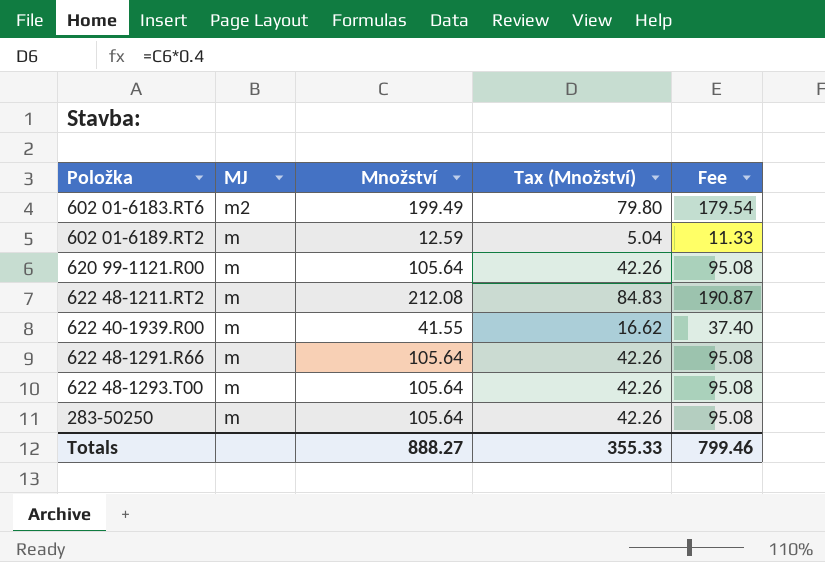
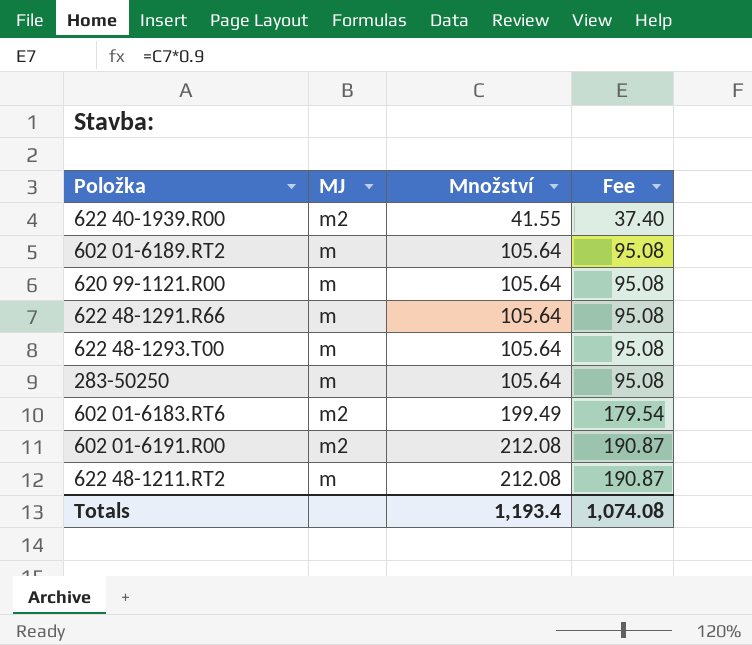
row order: MJ descending -> Množství ascending
column Tax (Množství) | formula: [Množství] * 0.4 -> none
622 40-1939.R00 | MJ: m -> m2
602 01-6189.RT2 | Množství: 12.59 -> 105.64
602 01-6189.RT2 | Fee: 11.33 -> 95.08
row 602 01-6191.R00: none -> m2 | 212.08 | 190.87
Totals | Množství: 888.27 -> 1,193.4
Totals | Fee: 799.46 -> 1,074.08

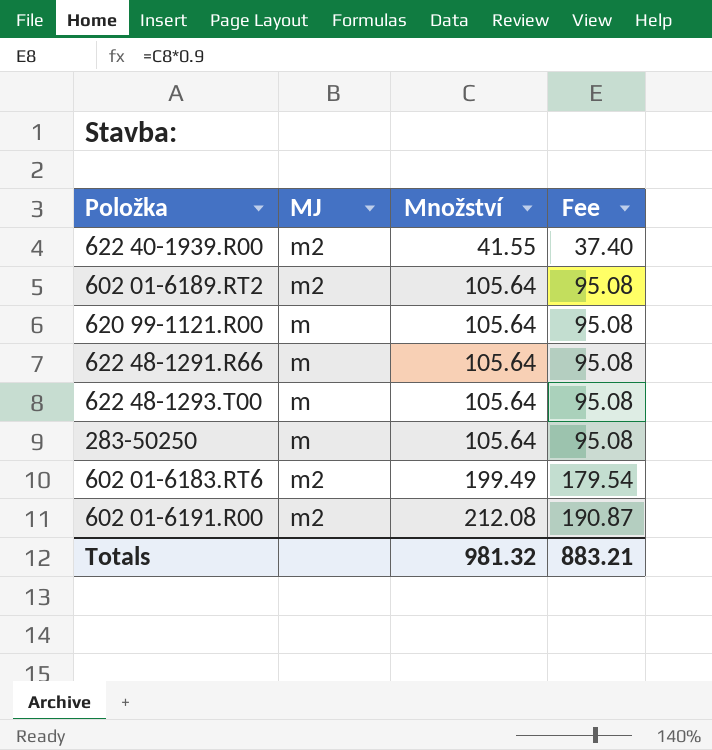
row 622 48-1211.RT2: m | 212.08 | 190.87 -> none
602 01-6189.RT2 | MJ: m -> m2
Totals | Množství: 1,193.4 -> 981.32
Totals | Fee: 1,074.08 -> 883.21

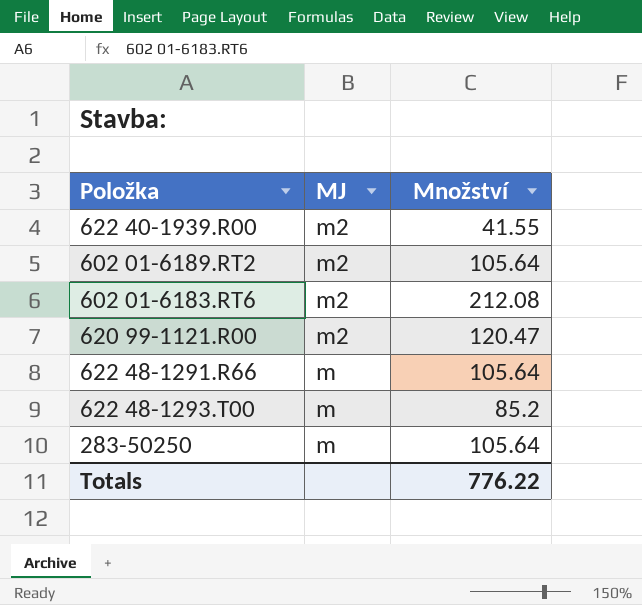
row order: Množství ascending -> MJ descending
column Fee | formula: [Množství] * 0.9 -> none
row 602 01-6191.R00: m2 | 212.08 | 190.87 -> none
602 01-6183.RT6 | Množství: 199.49 -> 212.08
620 99-1121.R00 | MJ: m -> m2
620 99-1121.R00 | Množství: 105.64 -> 120.47
622 48-1293.T00 | Množství: 105.64 -> 85.2
Totals | Množství: 981.32 -> 776.22

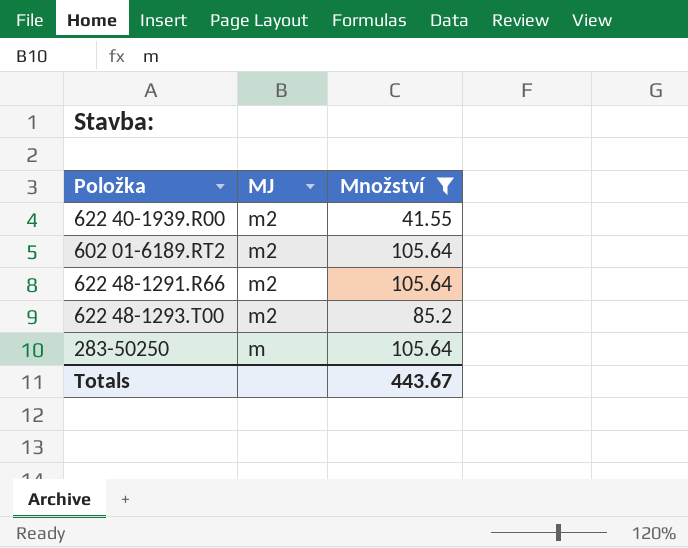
filter: none -> Množství <= 105.64
622 48-1291.R66 | MJ: m -> m2
622 48-1293.T00 | MJ: m -> m2
Totals | Množství: 776.22 -> 443.67

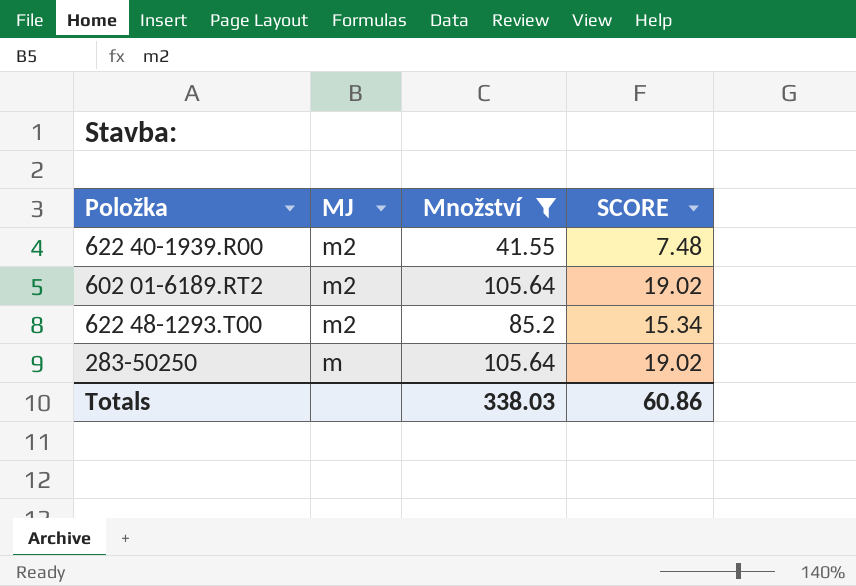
column SCORE | formula: none -> [Množství] * 0.18
row 622 48-1291.R66: m2 | 105.64 -> none
Totals | Množství: 443.67 -> 338.03

